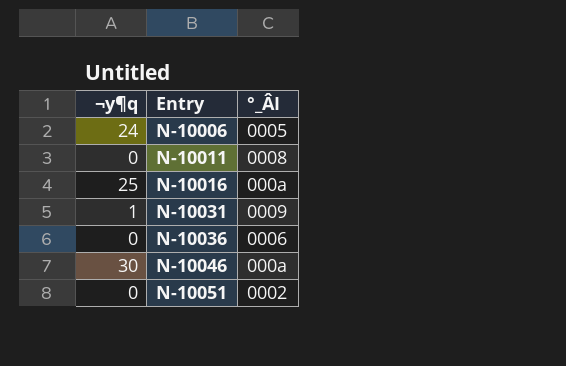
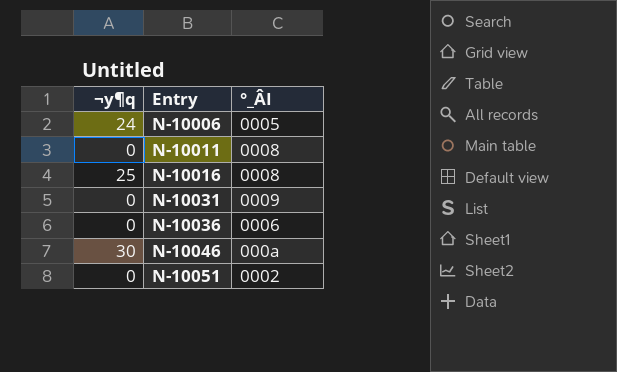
N-10016 | °_ÂI: 000a -> 0008
N-10031 | ¬y¶q: 1 -> 0

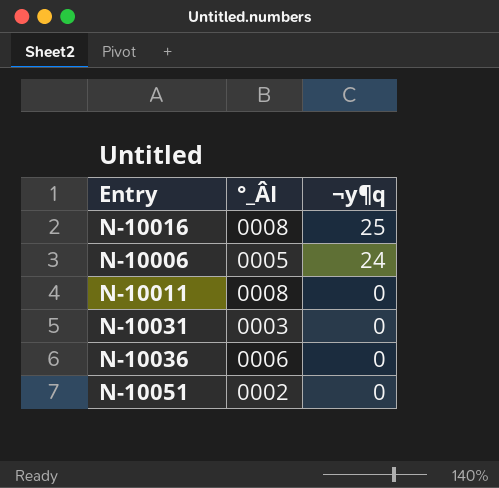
row order: Entry ascending -> ¬y¶q descending
column ¬y¶q | position: 1 -> 3
row N-10046: 30 | 000a -> none
N-10031 | °_ÂI: 0009 -> 0003

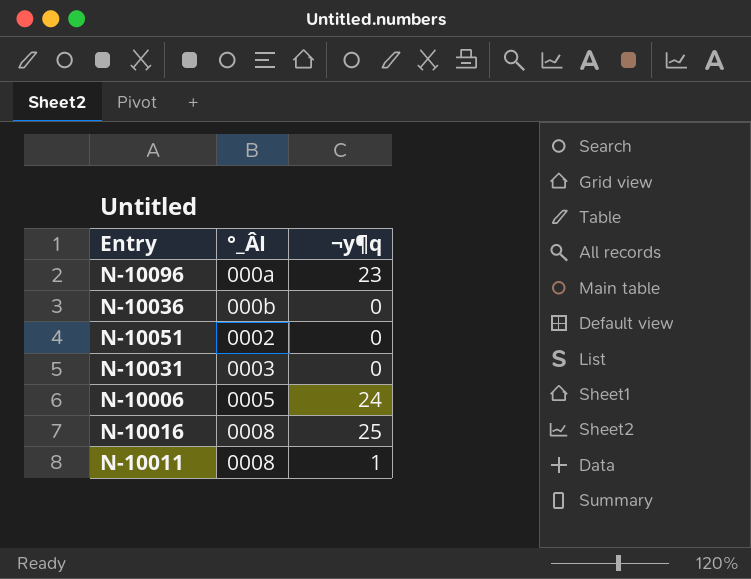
row order: ¬y¶q descending -> °_ÂI ascending
row N-10096: none -> 000a | 23
N-10036 | °_ÂI: 0006 -> 000b
N-10011 | ¬y¶q: 0 -> 1

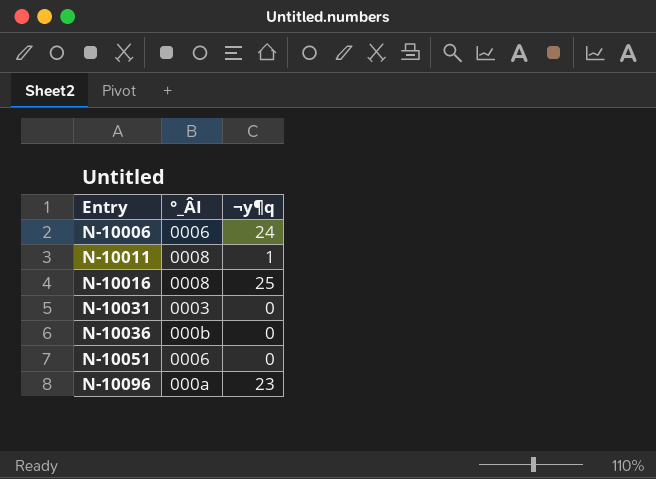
row order: °_ÂI ascending -> Entry ascending
N-10006 | °_ÂI: 0005 -> 0006
N-10051 | °_ÂI: 0002 -> 0006

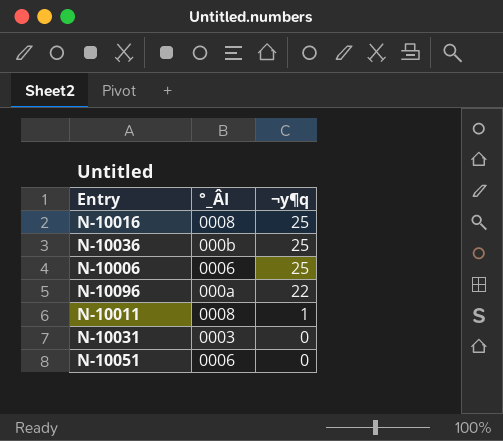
row order: Entry ascending -> ¬y¶q descending
N-10036 | ¬y¶q: 0 -> 25
N-10006 | ¬y¶q: 24 -> 25
N-10096 | ¬y¶q: 23 -> 22

